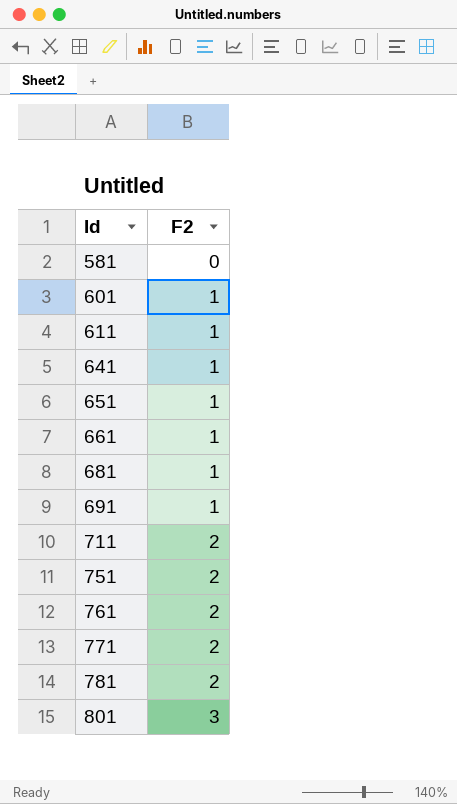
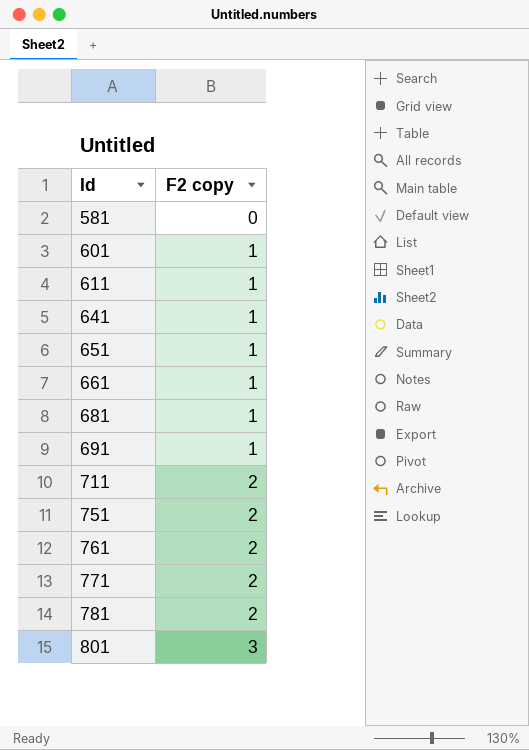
column name: F2 -> F2 copy

